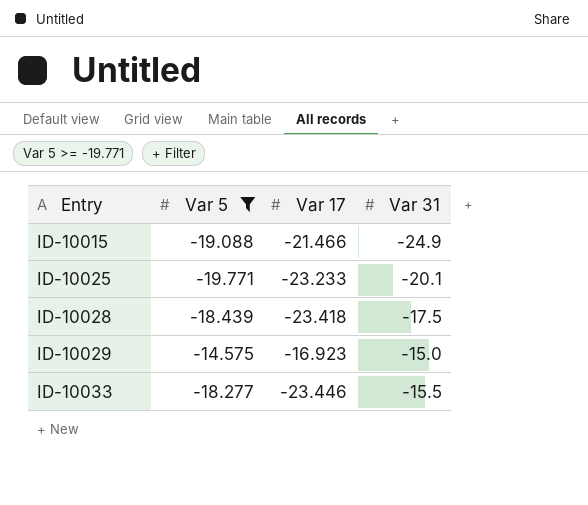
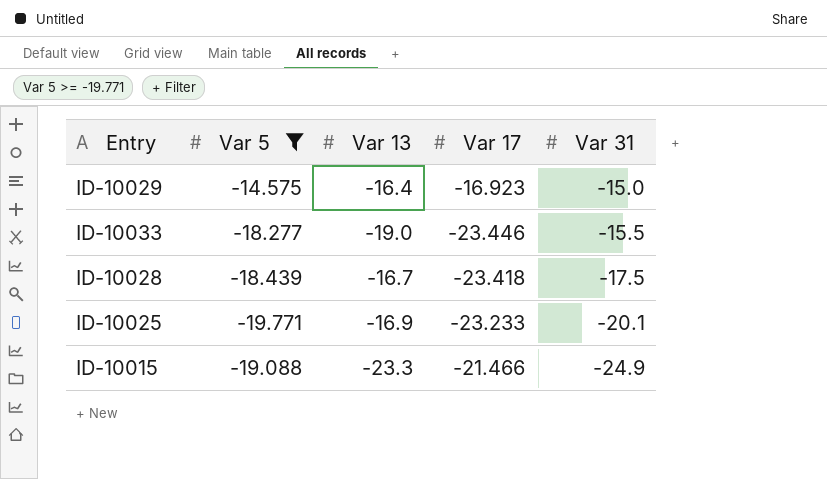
row order: Entry ascending -> Var 31 descending
column Var 13 | position: none -> 3

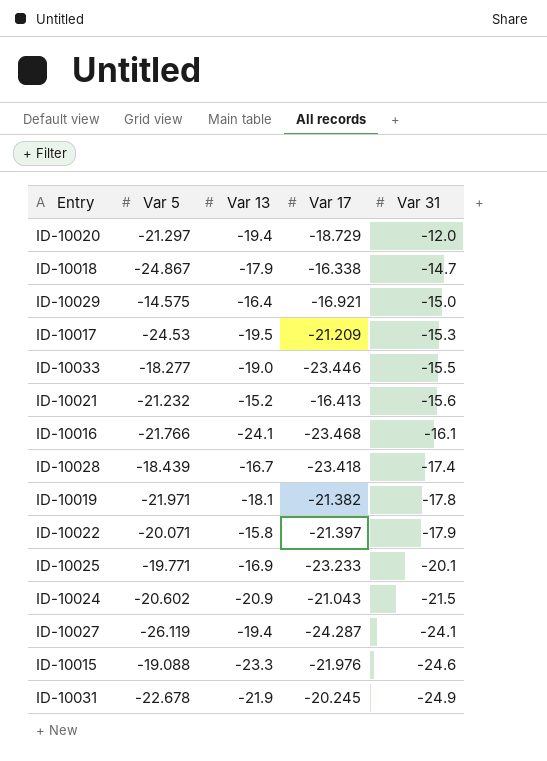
filter: Var 5 >= -19.771 -> none
ID-10029 | Var 17: -16.923 -> -16.921
ID-10028 | Var 31: -17.5 -> -17.4
ID-10015 | Var 17: -21.466 -> -21.976
ID-10015 | Var 31: -24.9 -> -24.6

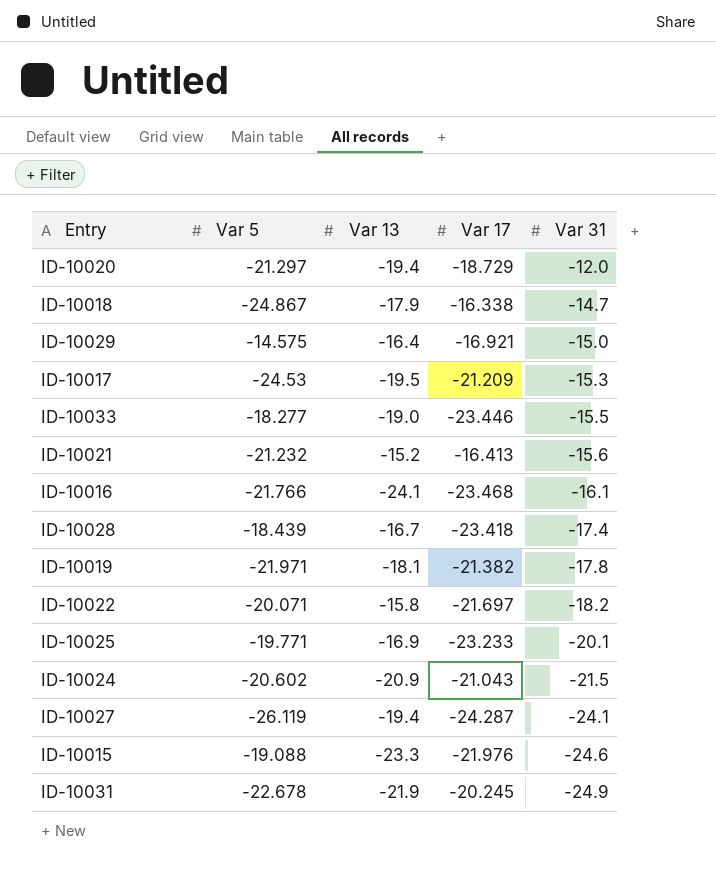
ID-10022 | Var 17: -21.397 -> -21.697
ID-10022 | Var 31: -17.9 -> -18.2

